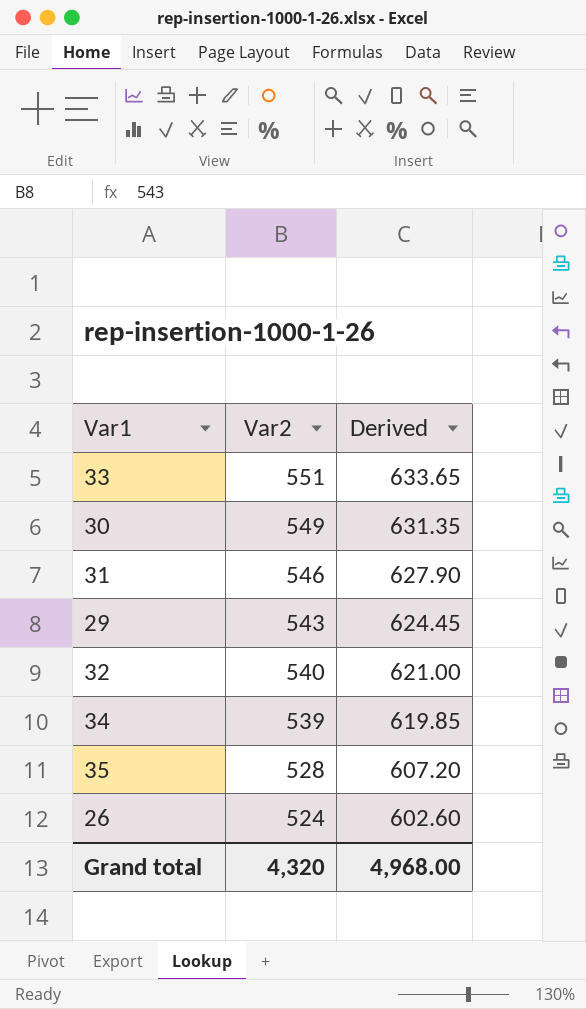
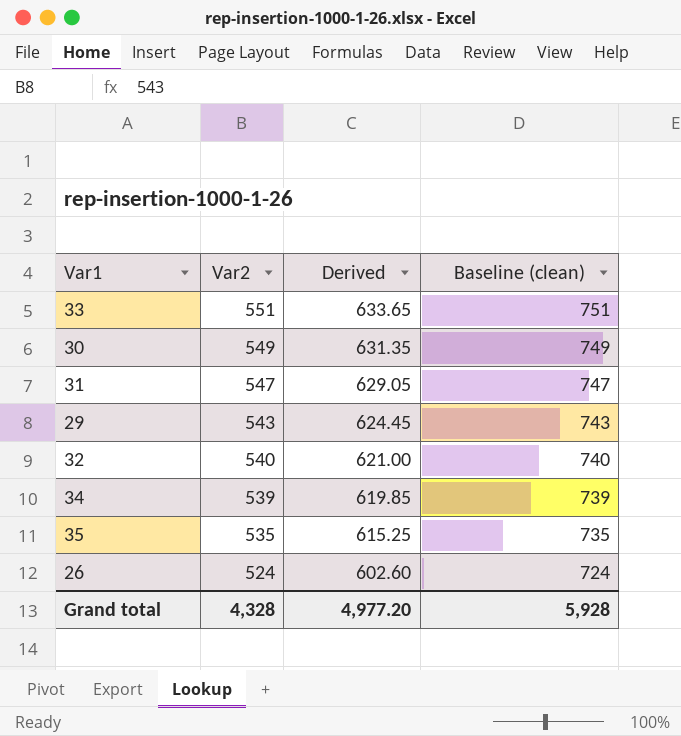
column Baseline (clean) | formula: none -> [Var2] + 200
31 | Var2: 546 -> 547
31 | Derived: 627.90 -> 629.05
35 | Var2: 528 -> 535
35 | Derived: 607.20 -> 615.25
Grand total | Var2: 4,320 -> 4,328
Grand total | Derived: 4,968.00 -> 4,977.20

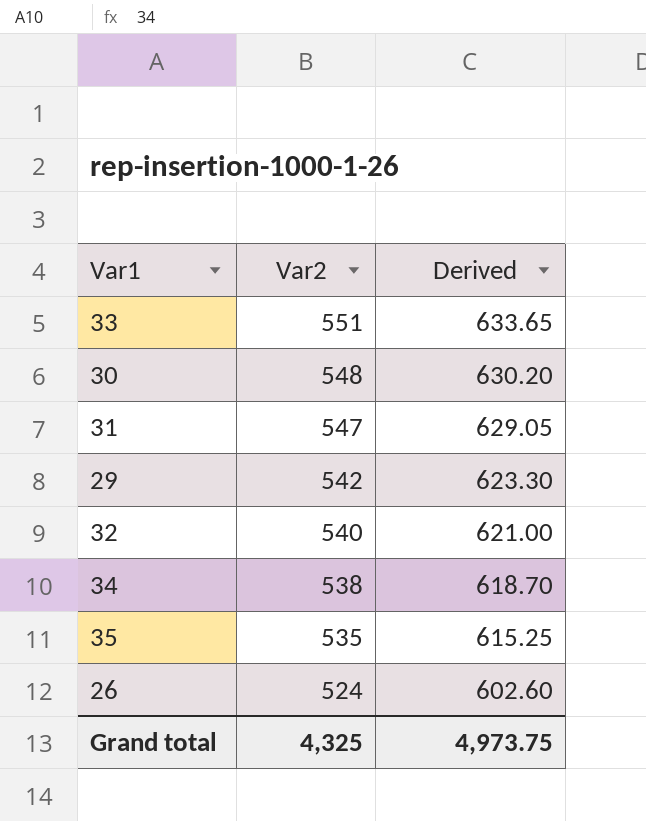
column Baseline (clean) | formula: [Var2] + 200 -> none
30 | Var2: 549 -> 548
30 | Derived: 631.35 -> 630.20
29 | Var2: 543 -> 542
29 | Derived: 624.45 -> 623.30
34 | Var2: 539 -> 538
34 | Derived: 619.85 -> 618.70
Grand total | Var2: 4,328 -> 4,325
Grand total | Derived: 4,977.20 -> 4,973.75

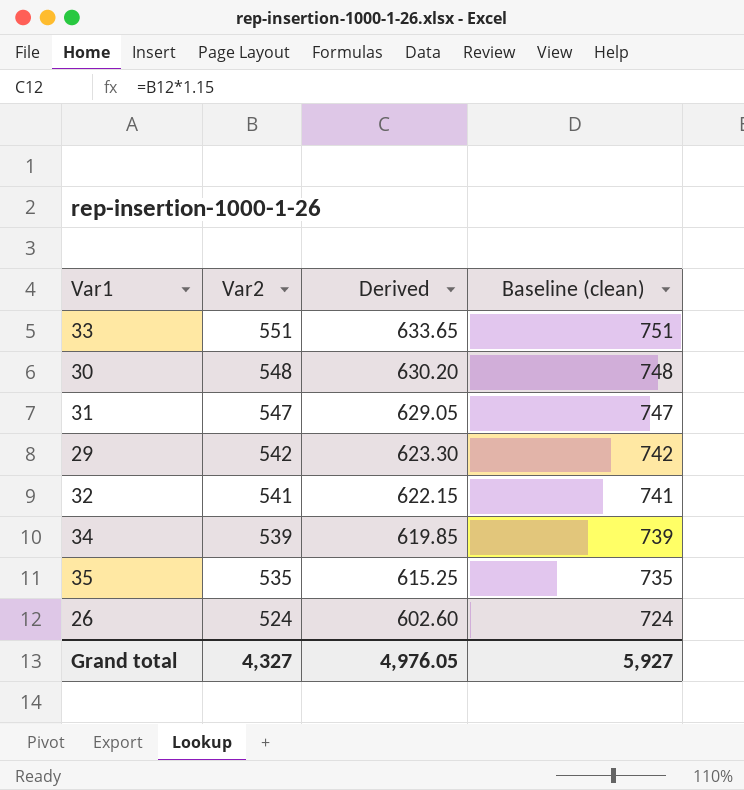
column Baseline (clean) | formula: none -> [Var2] + 200
32 | Var2: 540 -> 541
32 | Derived: 621.00 -> 622.15
34 | Var2: 538 -> 539
34 | Derived: 618.70 -> 619.85
Grand total | Var2: 4,325 -> 4,327
Grand total | Derived: 4,973.75 -> 4,976.05

